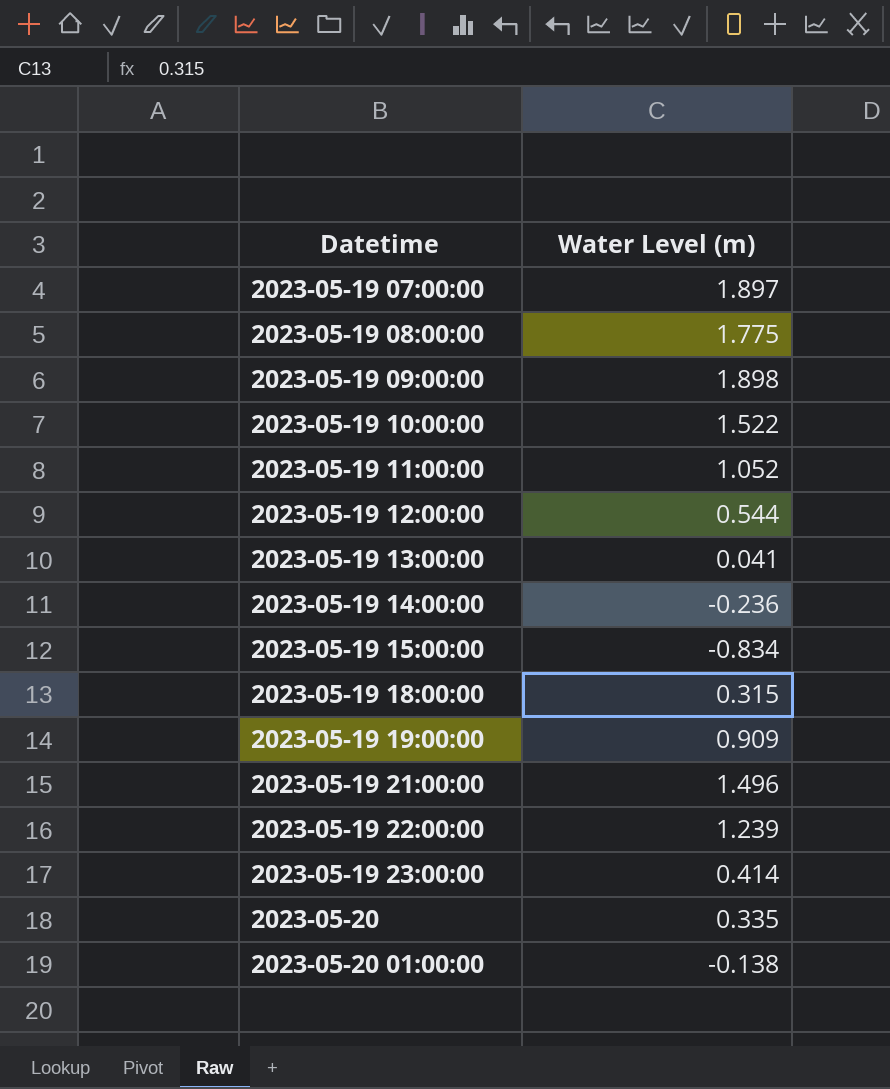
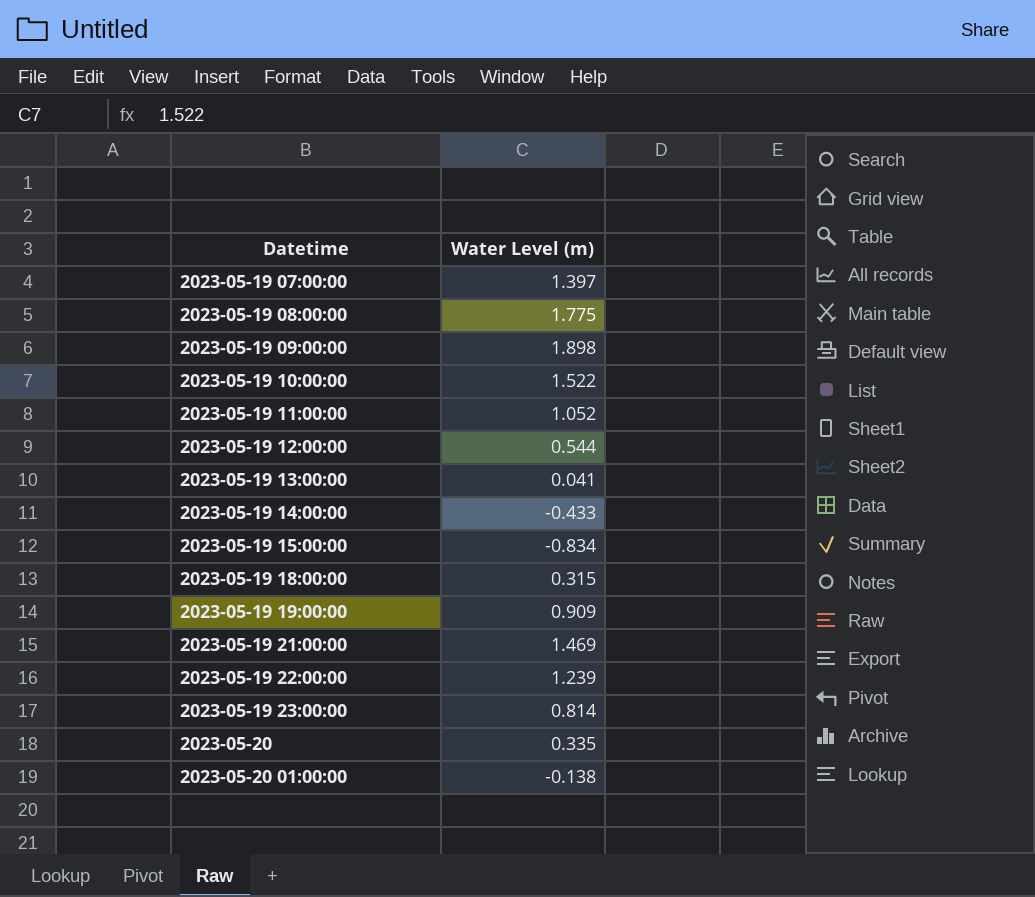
2023-05-19 07:00:00 | Water Level (m): 1.897 -> 1.397
2023-05-19 14:00:00 | Water Level (m): -0.236 -> -0.433
2023-05-19 21:00:00 | Water Level (m): 1.496 -> 1.469
2023-05-19 23:00:00 | Water Level (m): 0.414 -> 0.814

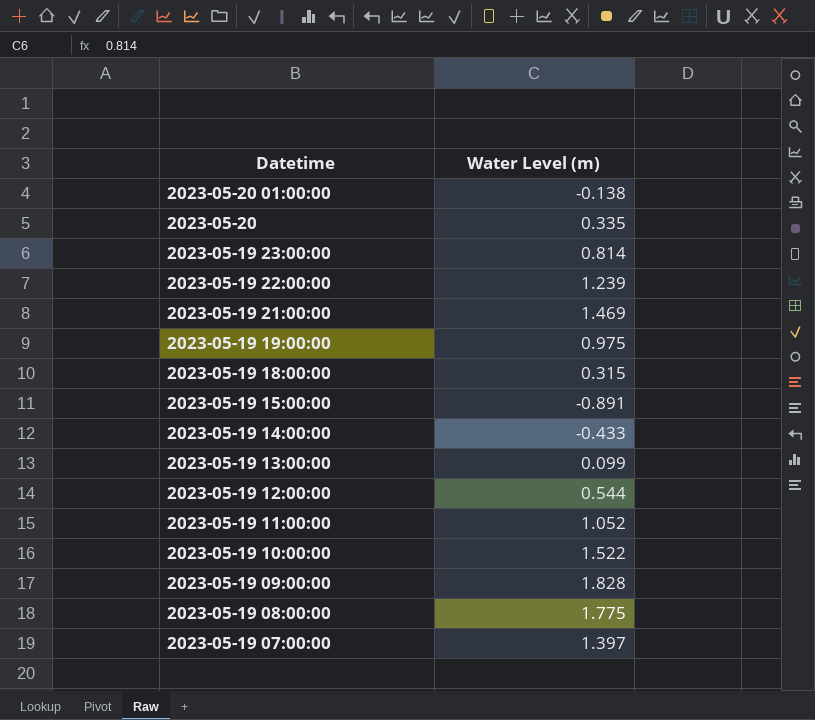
row order: Datetime ascending -> Datetime descending
2023-05-19 19:00:00 | Water Level (m): 0.909 -> 0.975
2023-05-19 15:00:00 | Water Level (m): -0.834 -> -0.891
2023-05-19 13:00:00 | Water Level (m): 0.041 -> 0.099
2023-05-19 09:00:00 | Water Level (m): 1.898 -> 1.828

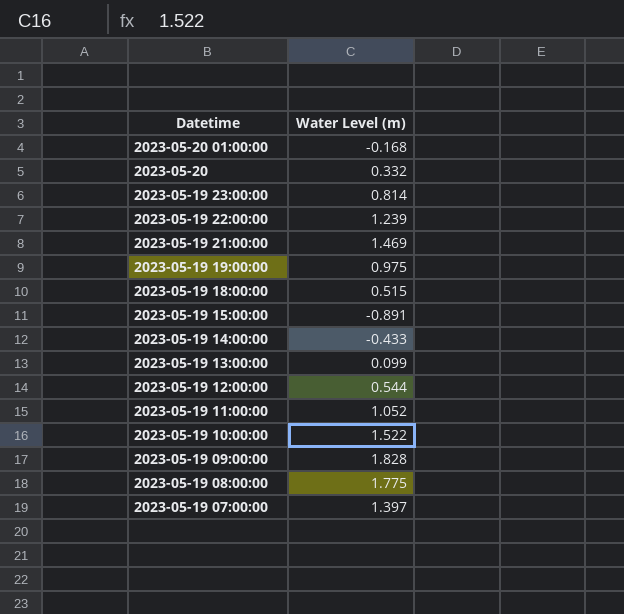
2023-05-20 01:00:00 | Water Level (m): -0.138 -> -0.168
2023-05-20 | Water Level (m): 0.335 -> 0.332
2023-05-19 18:00:00 | Water Level (m): 0.315 -> 0.515

